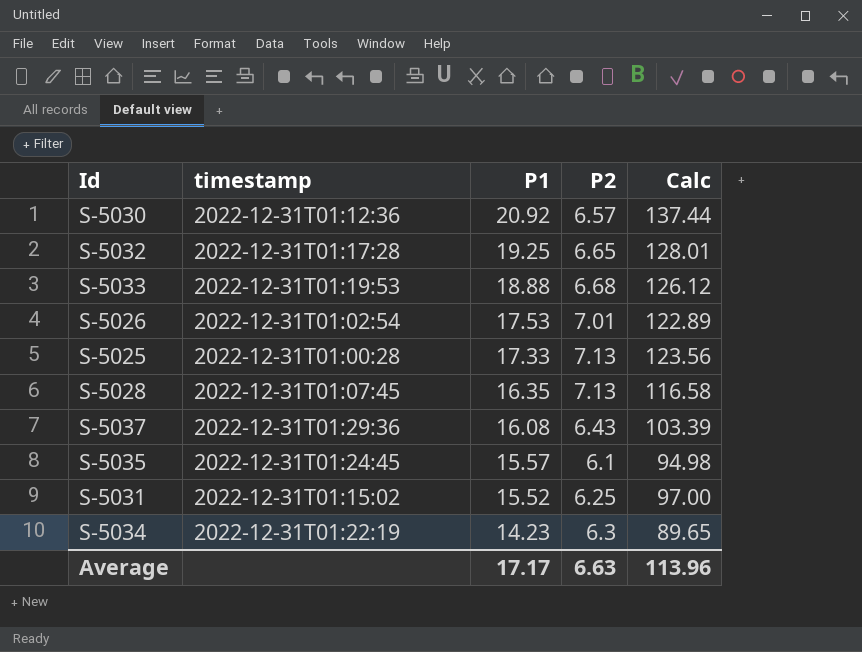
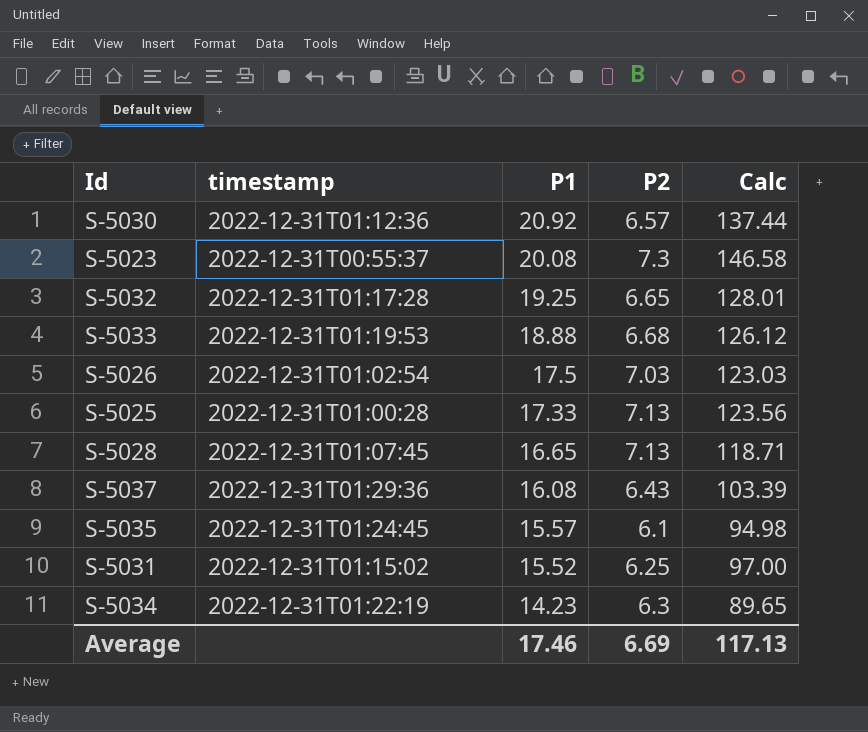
row S-5023: none -> 2022-12-31T00:55:37 | 20.08 | 7.3 | 146.58
S-5026 | P1: 17.53 -> 17.5
S-5026 | P2: 7.01 -> 7.03
S-5026 | Calc: 122.89 -> 123.03
S-5028 | P1: 16.35 -> 16.65
S-5028 | Calc: 116.58 -> 118.71
Average | P1: 17.17 -> 17.46
Average | P2: 6.63 -> 6.69
Average | Calc: 113.96 -> 117.13

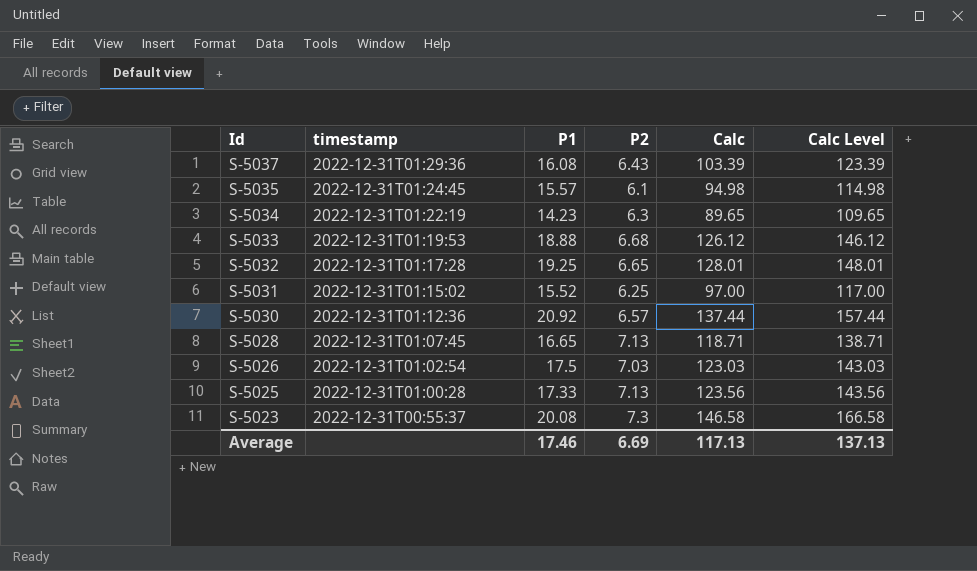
row order: P1 descending -> Id descending
column Calc Level | formula: none -> [Calc] + 20

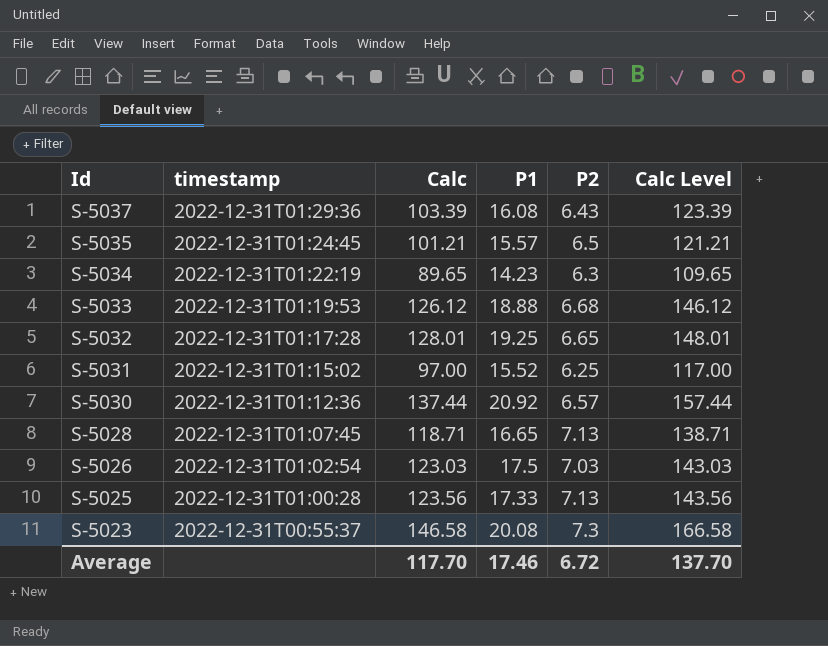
column Calc | position: 5 -> 3
S-5035 | Calc: 94.98 -> 101.21
S-5035 | P2: 6.1 -> 6.5
S-5035 | Calc Level: 114.98 -> 121.21
Average | Calc: 117.13 -> 117.70
Average | P2: 6.69 -> 6.72
Average | Calc Level: 137.13 -> 137.70

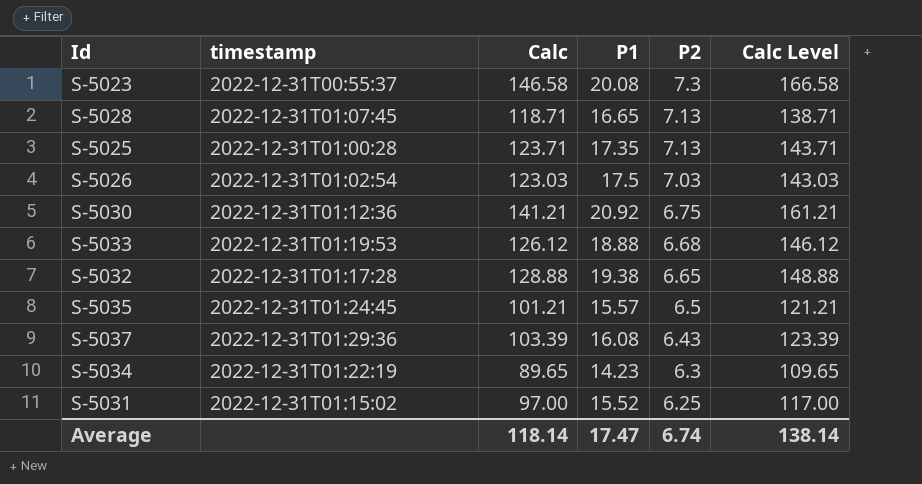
row order: Id descending -> P2 descending
S-5025 | Calc: 123.56 -> 123.71
S-5025 | P1: 17.33 -> 17.35
S-5025 | Calc Level: 143.56 -> 143.71
S-5030 | Calc: 137.44 -> 141.21
S-5030 | P2: 6.57 -> 6.75
S-5030 | Calc Level: 157.44 -> 161.21
S-5032 | Calc: 128.01 -> 128.88
S-5032 | P1: 19.25 -> 19.38
S-5032 | Calc Level: 148.01 -> 148.88
Average | Calc: 117.70 -> 118.14
Average | P1: 17.46 -> 17.47
Average | P2: 6.72 -> 6.74
Average | Calc Level: 137.70 -> 138.14

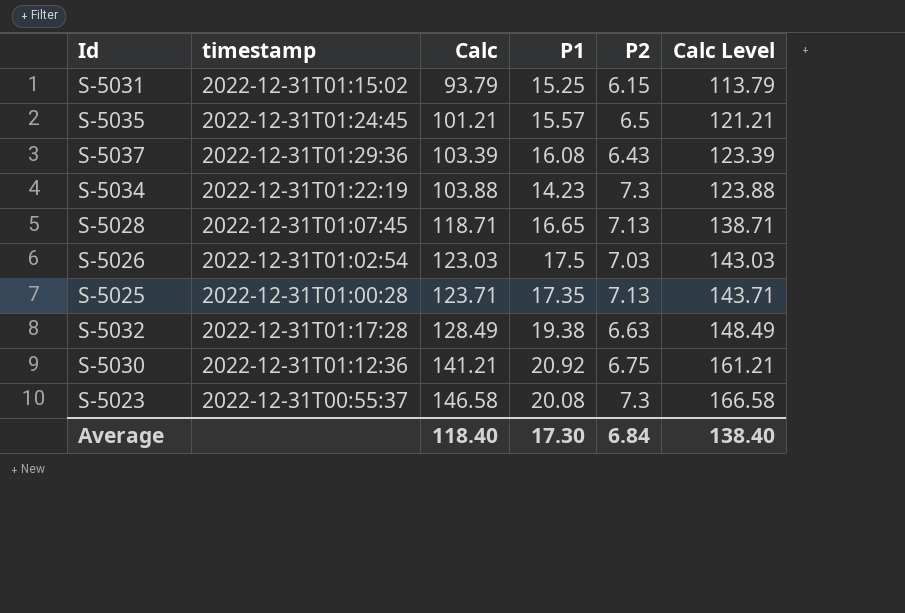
row order: P2 descending -> Calc ascending
row S-5033: 2022-12-31T01:19:53 | 126.12 | 18.88 | 6.68 | 146.12 -> none
S-5031 | Calc: 97.00 -> 93.79
S-5031 | P1: 15.52 -> 15.25
S-5031 | P2: 6.25 -> 6.15
S-5031 | Calc Level: 117.00 -> 113.79
S-5034 | Calc: 89.65 -> 103.88
S-5034 | P2: 6.3 -> 7.3
S-5034 | Calc Level: 109.65 -> 123.88
S-5032 | Calc: 128.88 -> 128.49
S-5032 | P2: 6.65 -> 6.63
S-5032 | Calc Level: 148.88 -> 148.49
Average | Calc: 118.14 -> 118.40
Average | P1: 17.47 -> 17.30
Average | P2: 6.74 -> 6.84
Average | Calc Level: 138.14 -> 138.40

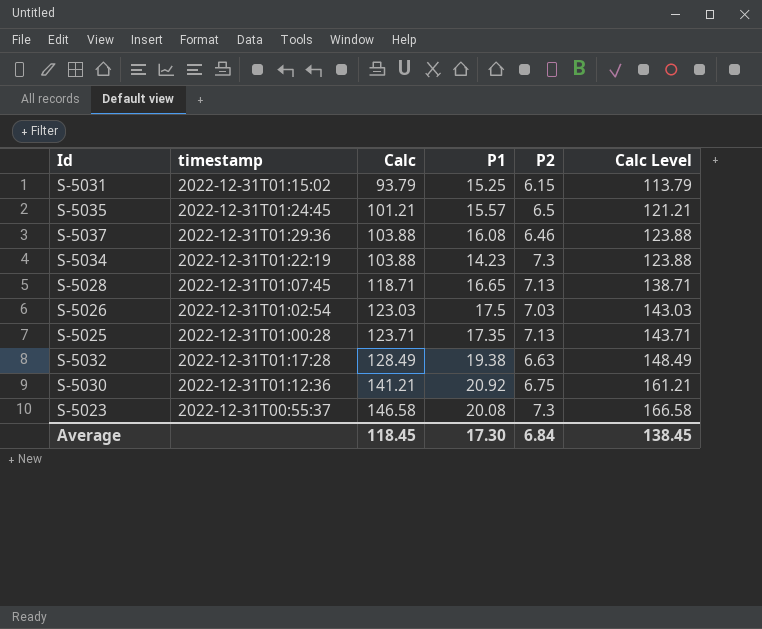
S-5037 | Calc: 103.39 -> 103.88
S-5037 | P2: 6.43 -> 6.46
S-5037 | Calc Level: 123.39 -> 123.88
Average | Calc: 118.40 -> 118.45
Average | Calc Level: 138.40 -> 138.45

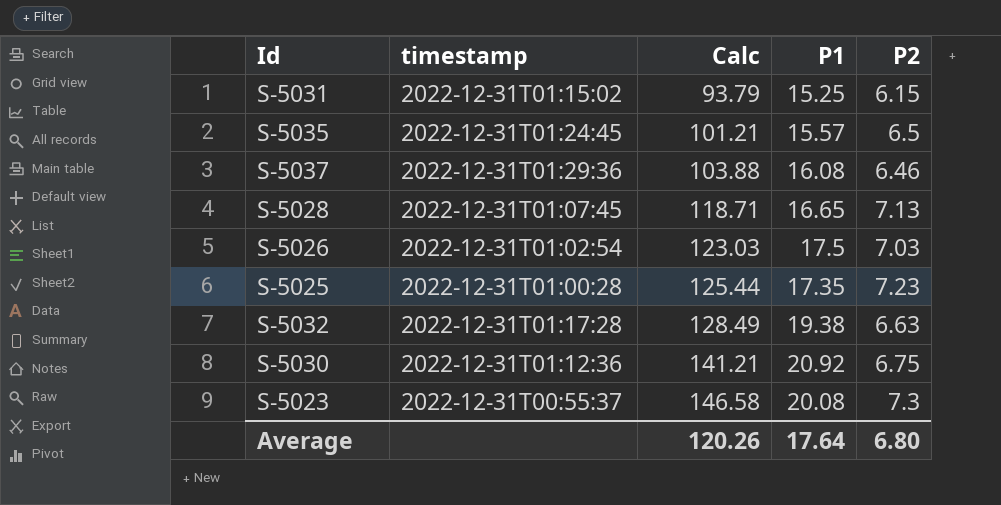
column Calc Level | formula: [Calc] + 20 -> none
row S-5034: 2022-12-31T01:22:19 | 103.88 | 14.23 | 7.3 | 123.88 -> none
S-5025 | Calc: 123.71 -> 125.44
S-5025 | P2: 7.13 -> 7.23
Average | Calc: 118.45 -> 120.26
Average | P1: 17.30 -> 17.64
Average | P2: 6.84 -> 6.80

